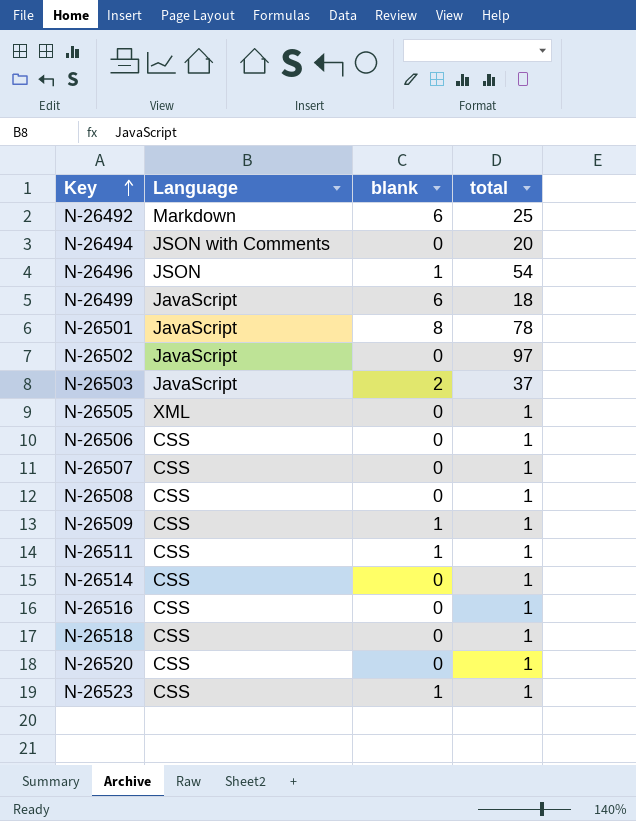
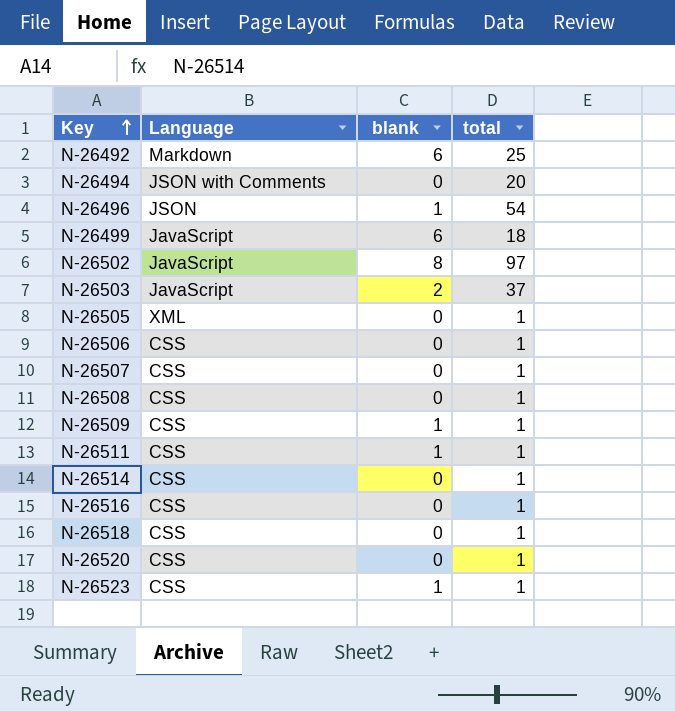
row N-26501: JavaScript | 8 | 78 -> none
N-26502 | blank: 0 -> 8

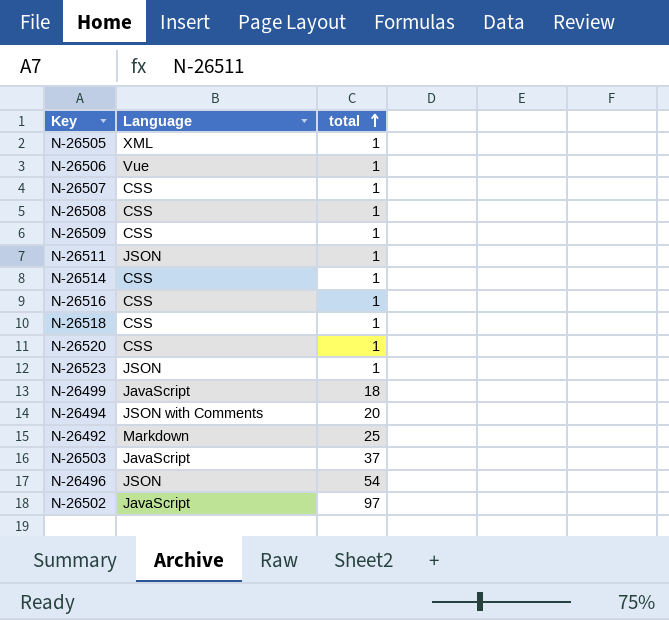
row order: Key ascending -> total ascending
column blank | position: 3 -> none
N-26506 | Language: CSS -> Vue
N-26511 | Language: CSS -> JSON
N-26523 | Language: CSS -> JSON

